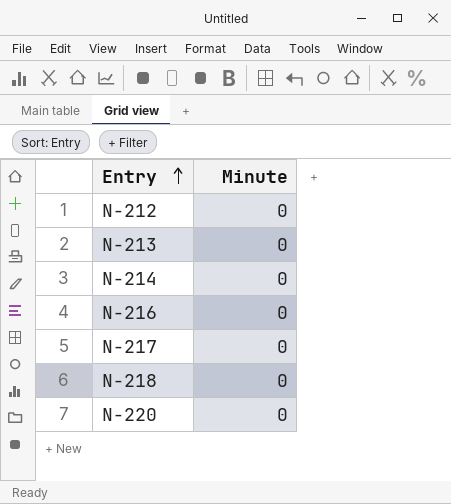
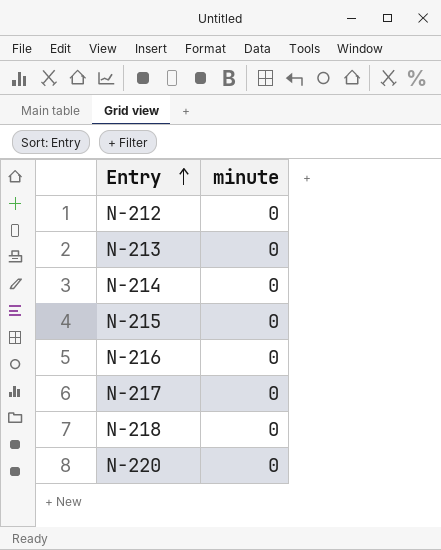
column name: Minute -> minute
row N-215: none -> 0

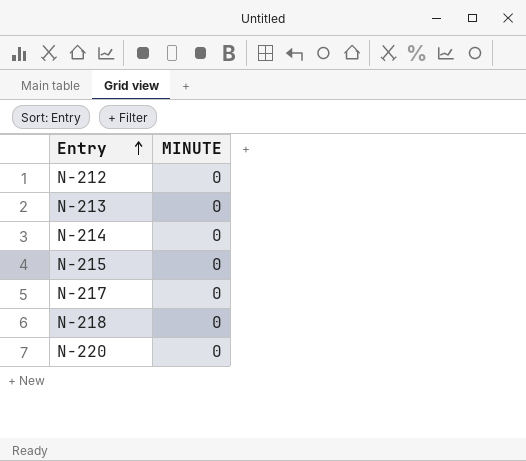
column name: minute -> MINUTE
row N-216: 0 -> none

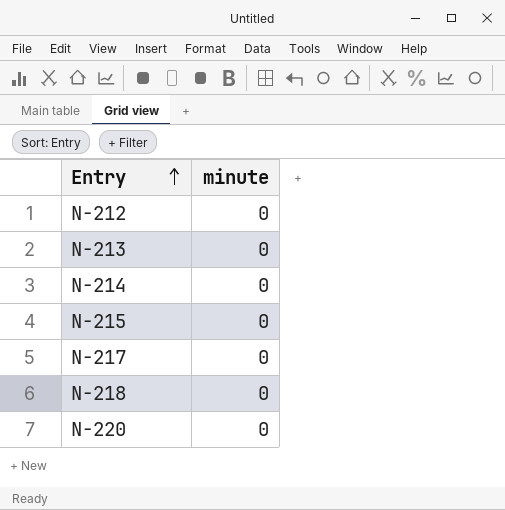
column name: MINUTE -> minute

